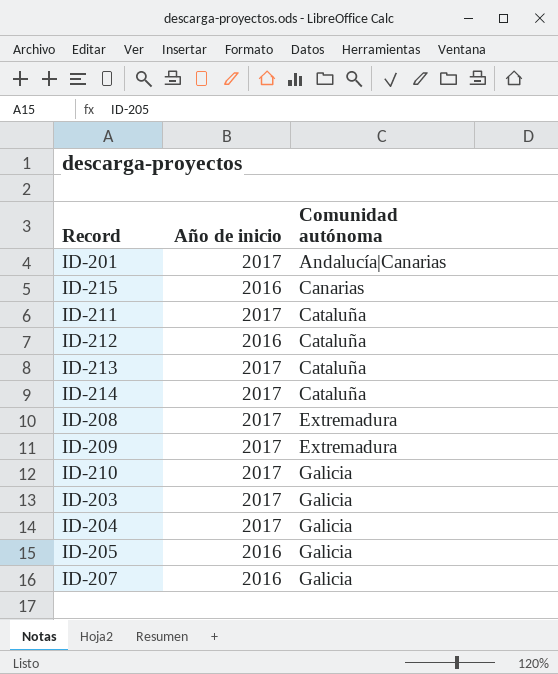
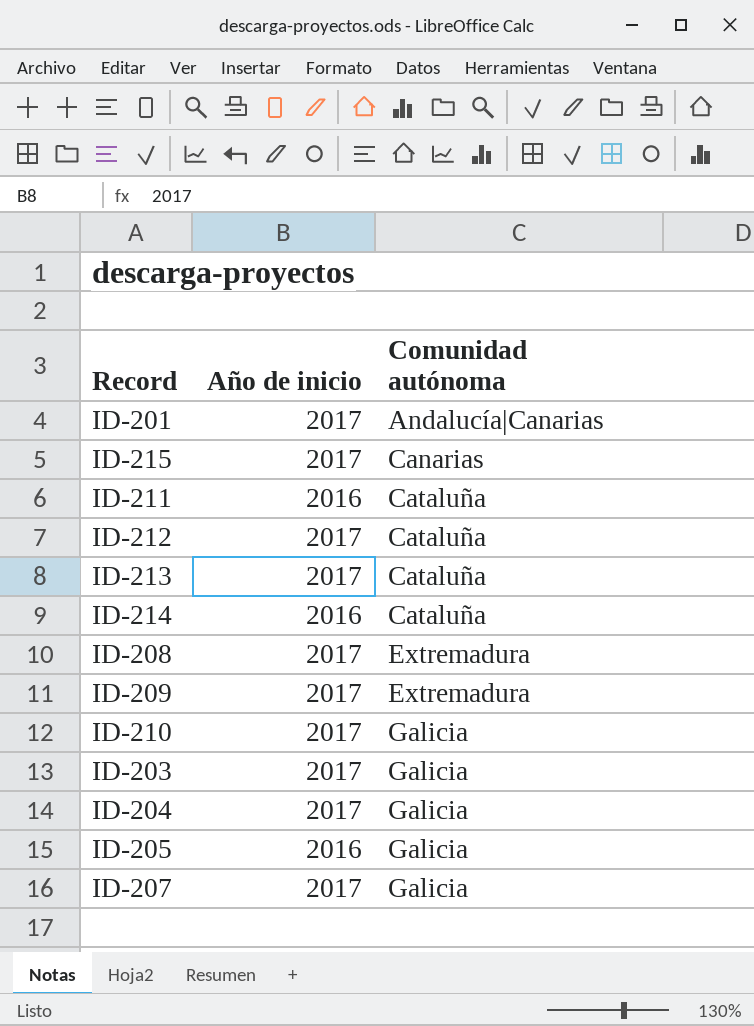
ID-215 | Año de inicio: 2016 -> 2017
ID-211 | Año de inicio: 2017 -> 2016
ID-212 | Año de inicio: 2016 -> 2017
ID-214 | Año de inicio: 2017 -> 2016
ID-207 | Año de inicio: 2016 -> 2017

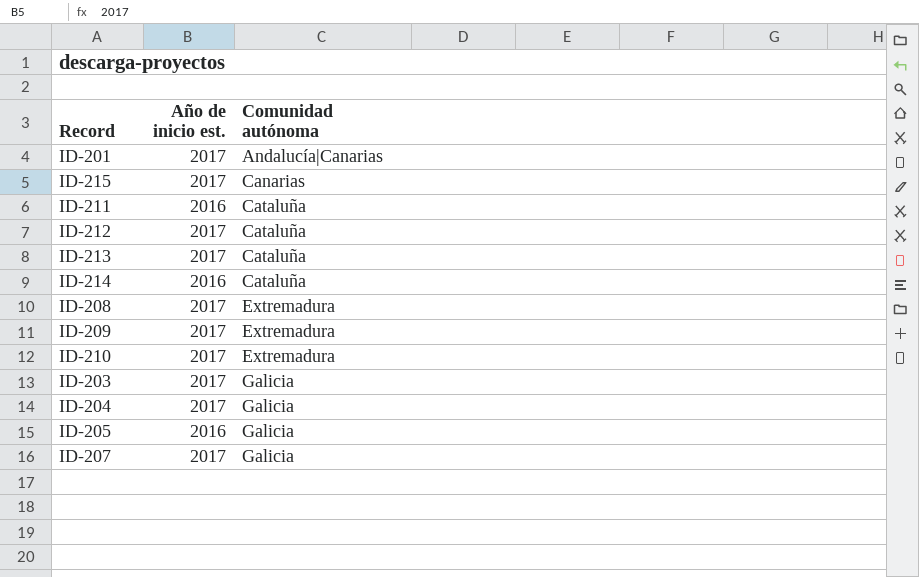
column name: Año de inicio -> Año de inicio est.
ID-210 | Comunidad autónoma: Galicia -> Extremadura

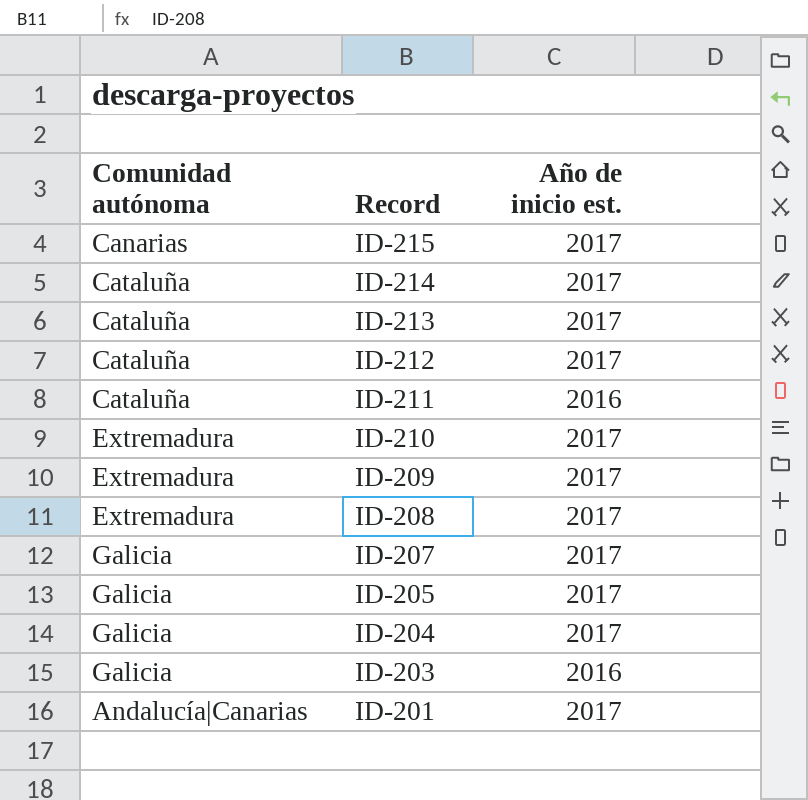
row order: Comunidad autónoma ascending -> Record descending
column Comunidad autónoma | position: 3 -> 1
ID-214 | Año de inicio est.: 2016 -> 2017
ID-205 | Año de inicio est.: 2016 -> 2017
ID-203 | Año de inicio est.: 2017 -> 2016

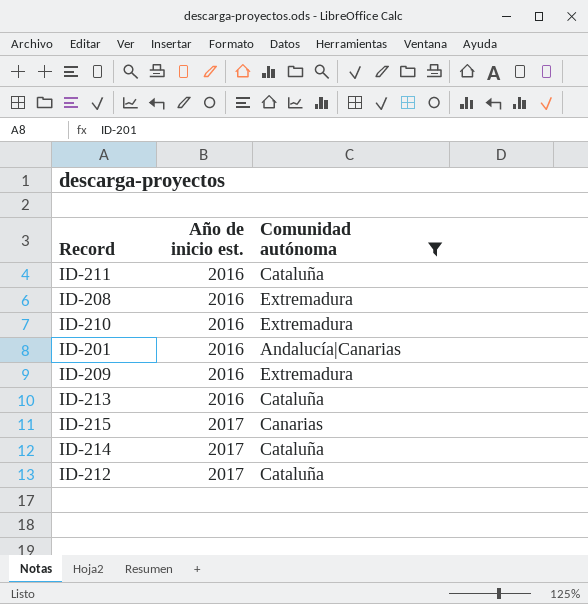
filter: none -> Comunidad autónoma != Galicia
row order: Record descending -> Año de inicio est. ascending
column Comunidad autónoma | position: 1 -> 3
ID-208 | Año de inicio est.: 2017 -> 2016
ID-210 | Año de inicio est.: 2017 -> 2016
ID-201 | Año de inicio est.: 2017 -> 2016
ID-209 | Año de inicio est.: 2017 -> 2016
ID-213 | Año de inicio est.: 2017 -> 2016

